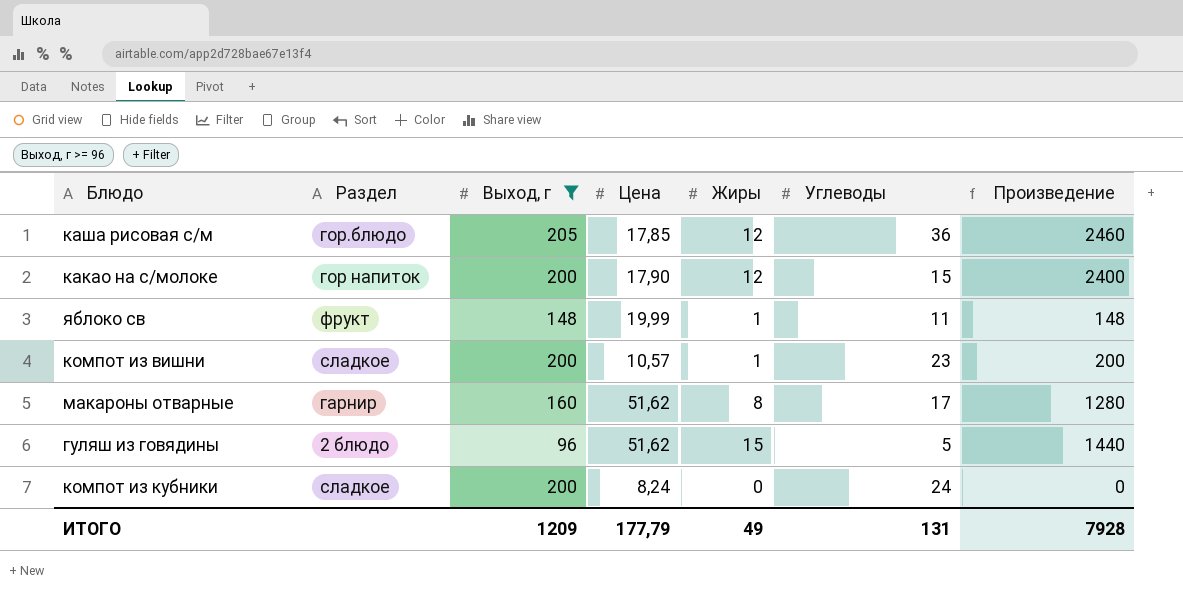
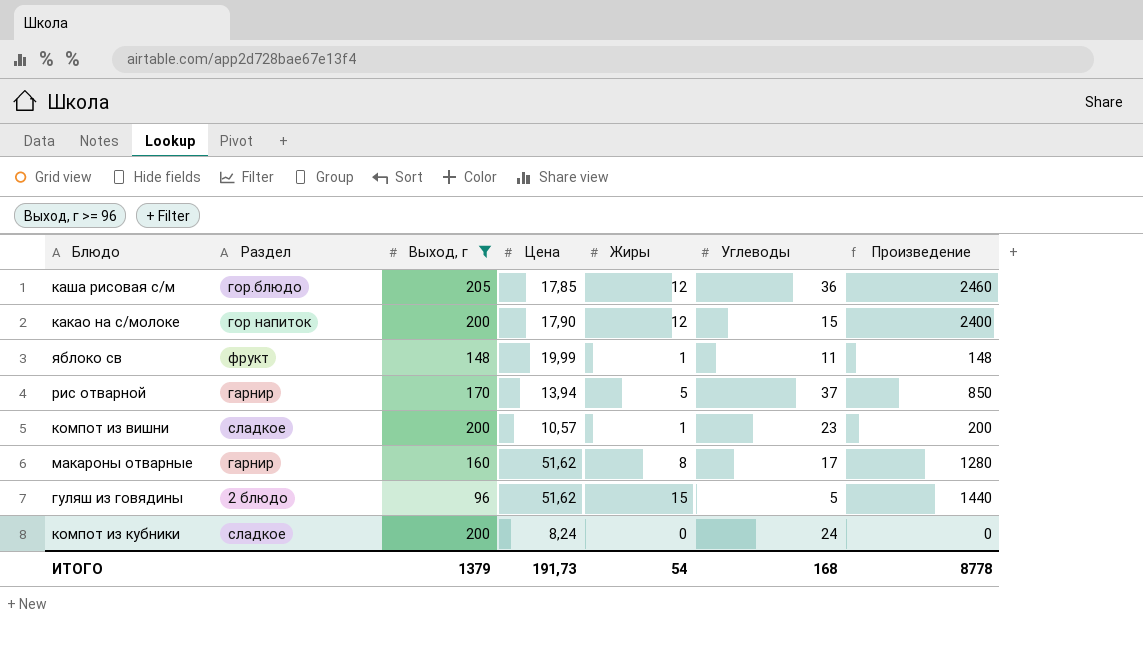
row рис отварной: none -> гарнир | 170 | 13,94 | 5 | 37 | 850
ИТОГО | Выход, г: 1209 -> 1379
ИТОГО | Цена: 177,79 -> 191,73
ИТОГО | Жиры: 49 -> 54
ИТОГО | Углеводы: 131 -> 168
ИТОГО | Произведение: 7928 -> 8778

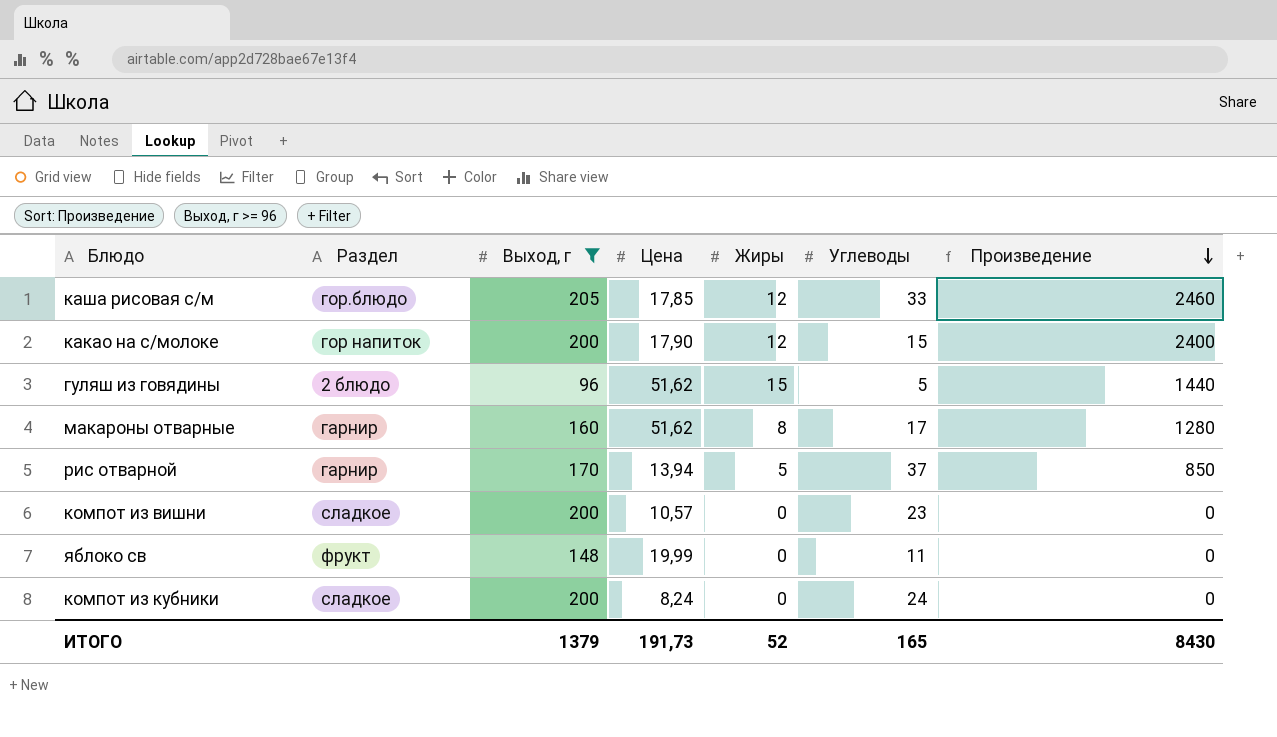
row order: none -> Произведение descending
каша рисовая с/м | Углеводы: 36 -> 33
компот из вишни | Жиры: 1 -> 0
компот из вишни | Произведение: 200 -> 0
яблоко св | Жиры: 1 -> 0
яблоко св | Произведение: 148 -> 0
ИТОГО | Жиры: 54 -> 52
ИТОГО | Углеводы: 168 -> 165
ИТОГО | Произведение: 8778 -> 8430

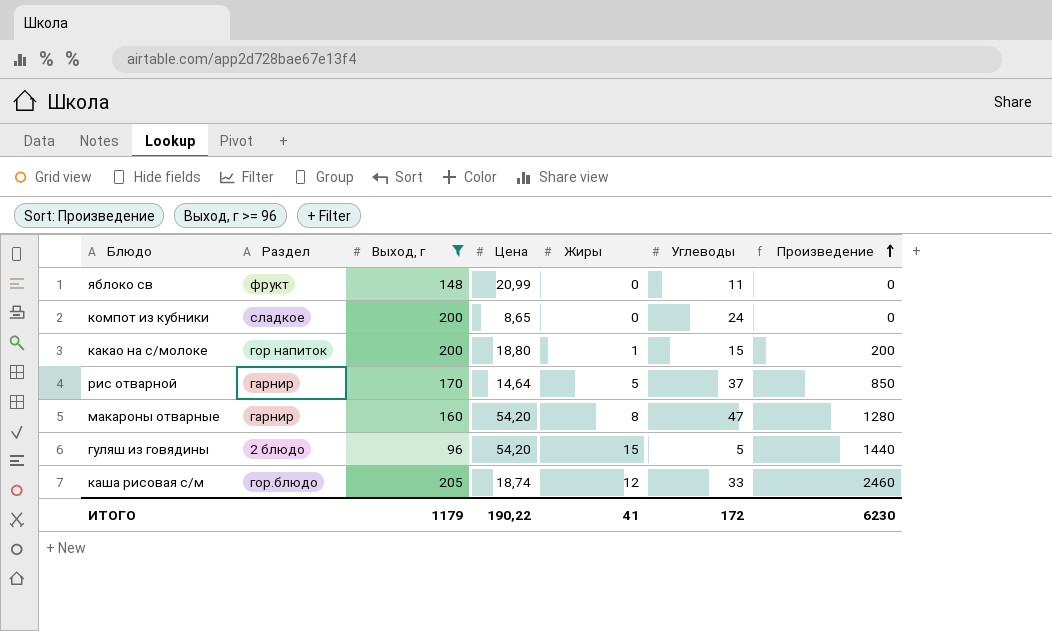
row order: Произведение descending -> Произведение ascending
row компот из вишни: сладкое | 200 | 10,57 | 0 | 23 | 0 -> none
яблоко св | Цена: 19,99 -> 20,99
компот из кубники | Цена: 8,24 -> 8,65
какао на с/молоке | Цена: 17,90 -> 18,80
какао на с/молоке | Жиры: 12 -> 1
какао на с/молоке | Произведение: 2400 -> 200
рис отварной | Цена: 13,94 -> 14,64
макароны отварные | Цена: 51,62 -> 54,20
макароны отварные | Углеводы: 17 -> 47
гуляш из говядины | Цена: 51,62 -> 54,20
каша рисовая с/м | Цена: 17,85 -> 18,74
ИТОГО | Выход, г: 1379 -> 1179
ИТОГО | Цена: 191,73 -> 190,22
ИТОГО | Жиры: 52 -> 41
ИТОГО | Углеводы: 165 -> 172
ИТОГО | Произведение: 8430 -> 6230

